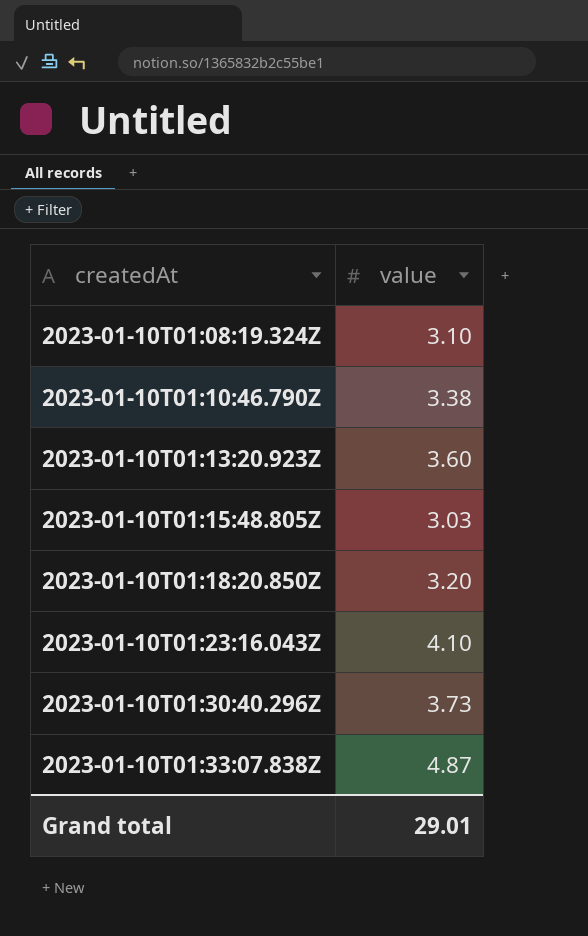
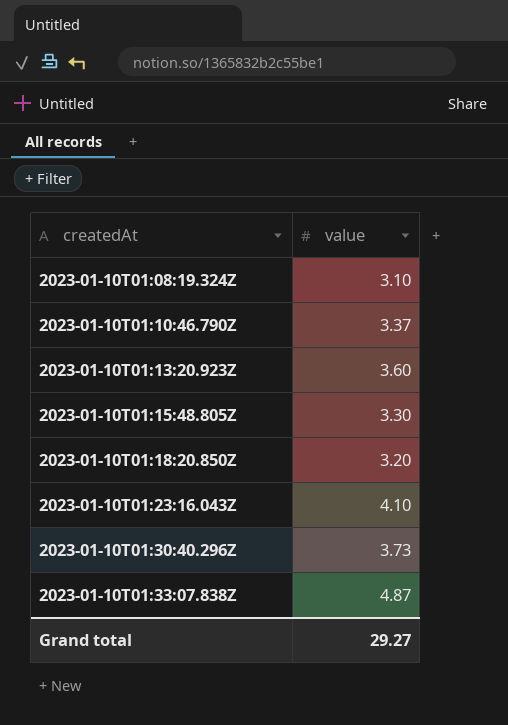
2023-01-10T01:10:46.790Z | value: 3.38 -> 3.37
2023-01-10T01:15:48.805Z | value: 3.03 -> 3.30
Grand total | value: 29.01 -> 29.27

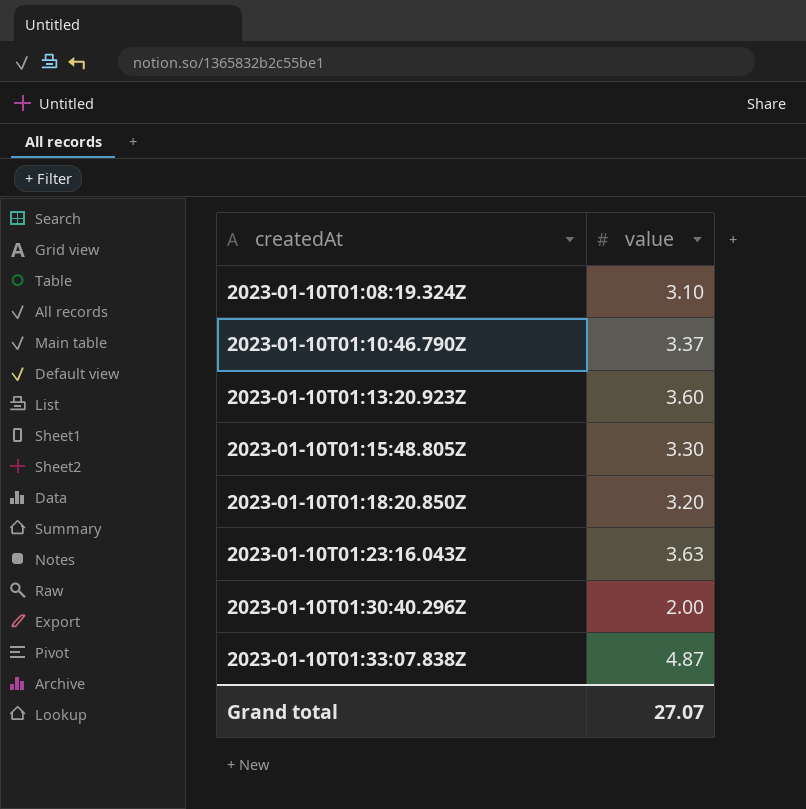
2023-01-10T01:23:16.043Z | value: 4.10 -> 3.63
2023-01-10T01:30:40.296Z | value: 3.73 -> 2.00
Grand total | value: 29.27 -> 27.07

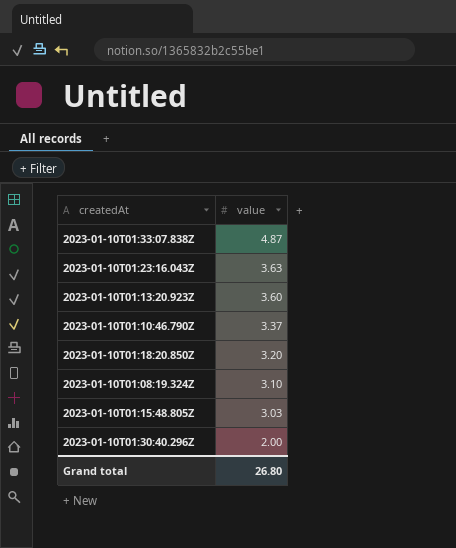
row order: createdAt ascending -> value descending
2023-01-10T01:15:48.805Z | value: 3.30 -> 3.03
Grand total | value: 27.07 -> 26.80

